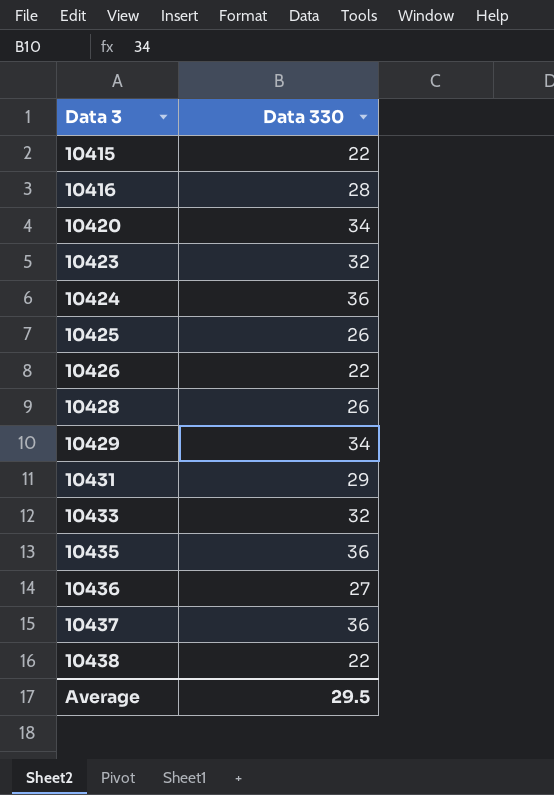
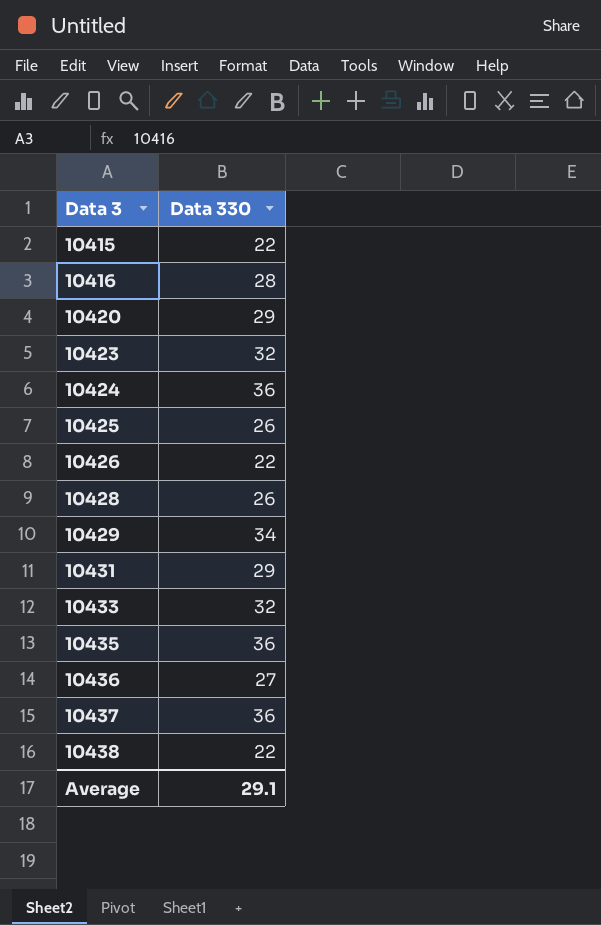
10420 | Data 330: 34 -> 29
Average | Data 330: 29.5 -> 29.1

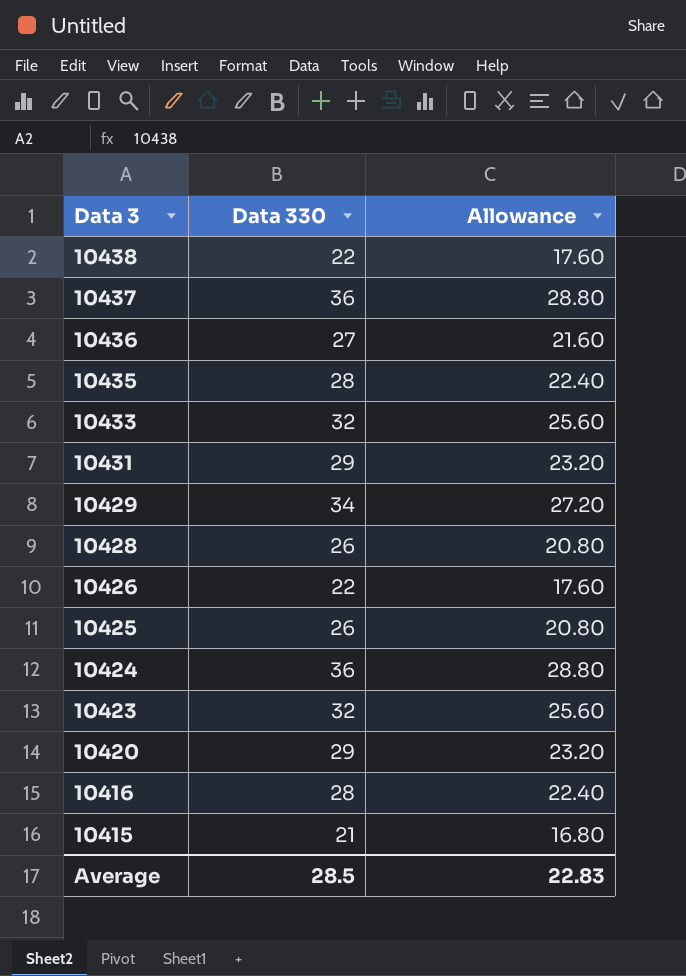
row order: Data 3 ascending -> Data 3 descending
column Allowance | formula: none -> [Data 330] * 0.8
10435 | Data 330: 36 -> 28
10415 | Data 330: 22 -> 21
Average | Data 330: 29.1 -> 28.5

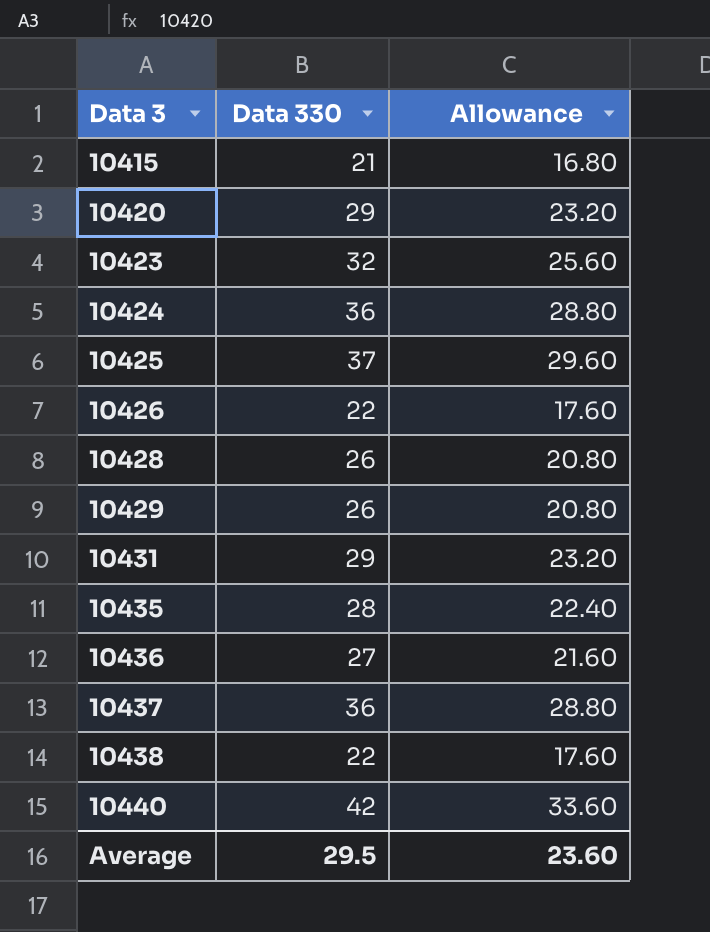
row order: Data 3 descending -> Data 3 ascending
row 10433: 32 | 25.60 -> none
row 10416: 28 | 22.40 -> none
10425 | Data 330: 26 -> 37
10425 | Allowance: 20.80 -> 29.60
10429 | Data 330: 34 -> 26
10429 | Allowance: 27.20 -> 20.80
row 10440: none -> 42 | 33.60
Average | Data 330: 28.5 -> 29.5
Average | Allowance: 22.83 -> 23.60

